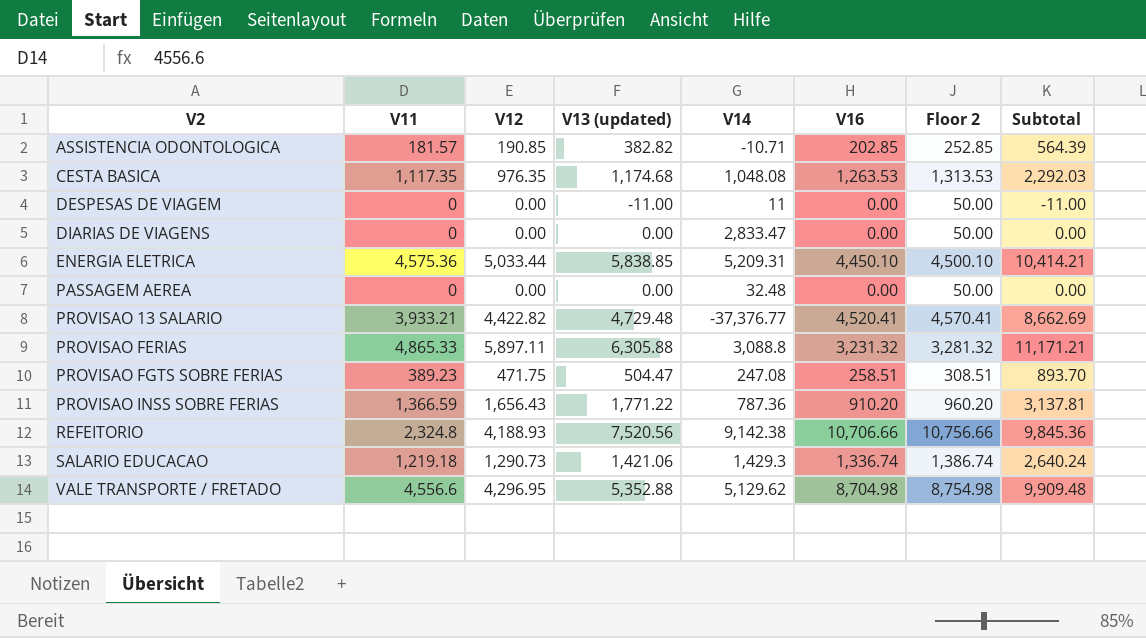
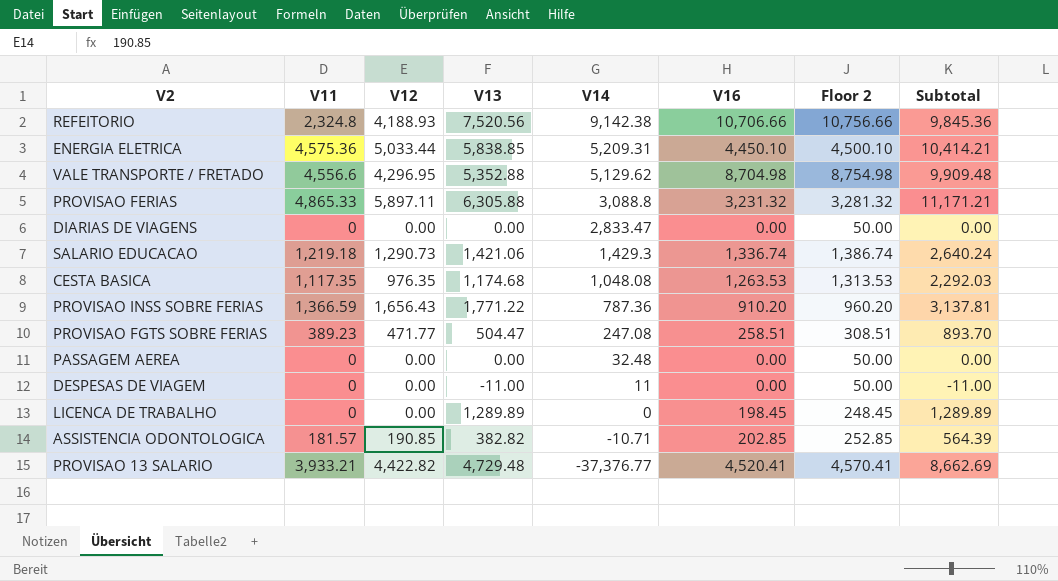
row order: V2 ascending -> V14 descending
column name: V13 (updated) -> V13
PROVISAO FGTS SOBRE FERIAS | V12: 471.75 -> 471.77
row LICENCA DE TRABALHO: none -> 0 | 0.00 | 1,289.89 | 0 | 198.45 | 248.45 | 1,289.89

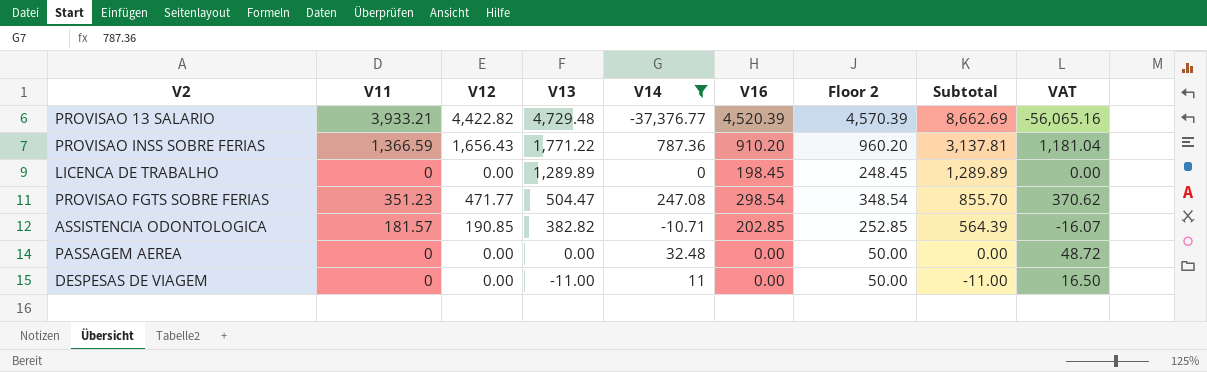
filter: none -> V14 <= 787.36
row order: V14 descending -> V13 descending
column VAT | formula: none -> [V14] * 1.5
PROVISAO 13 SALARIO | V16: 4,520.41 -> 4,520.39
PROVISAO 13 SALARIO | Floor 2: 4,570.41 -> 4,570.39
PROVISAO FGTS SOBRE FERIAS | V11: 389.23 -> 351.23
PROVISAO FGTS SOBRE FERIAS | V16: 258.51 -> 298.54
PROVISAO FGTS SOBRE FERIAS | Floor 2: 308.51 -> 348.54
PROVISAO FGTS SOBRE FERIAS | Subtotal: 893.70 -> 855.70

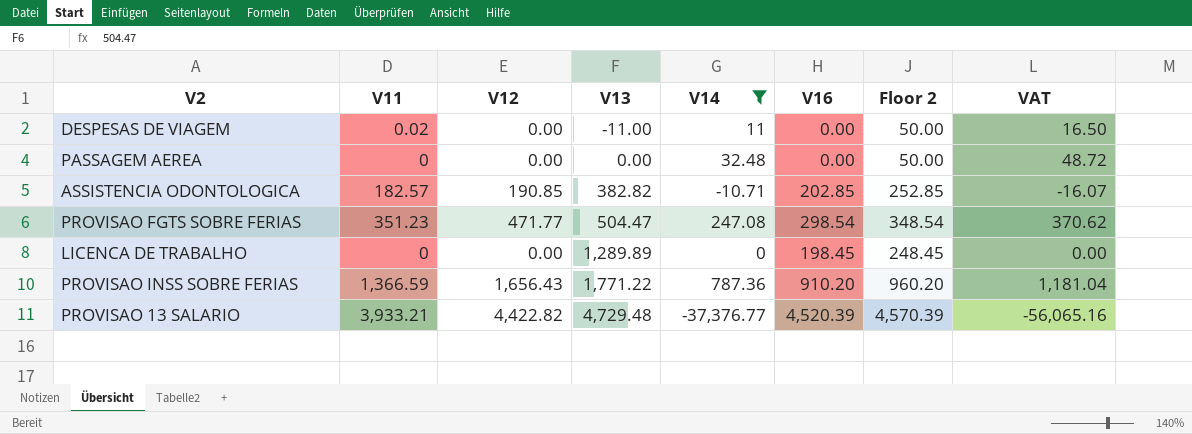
row order: V13 descending -> V13 ascending
column Subtotal | formula: [V11] + [V13] -> none
DESPESAS DE VIAGEM | V11: 0 -> 0.02
ASSISTENCIA ODONTOLOGICA | V11: 181.57 -> 182.57

